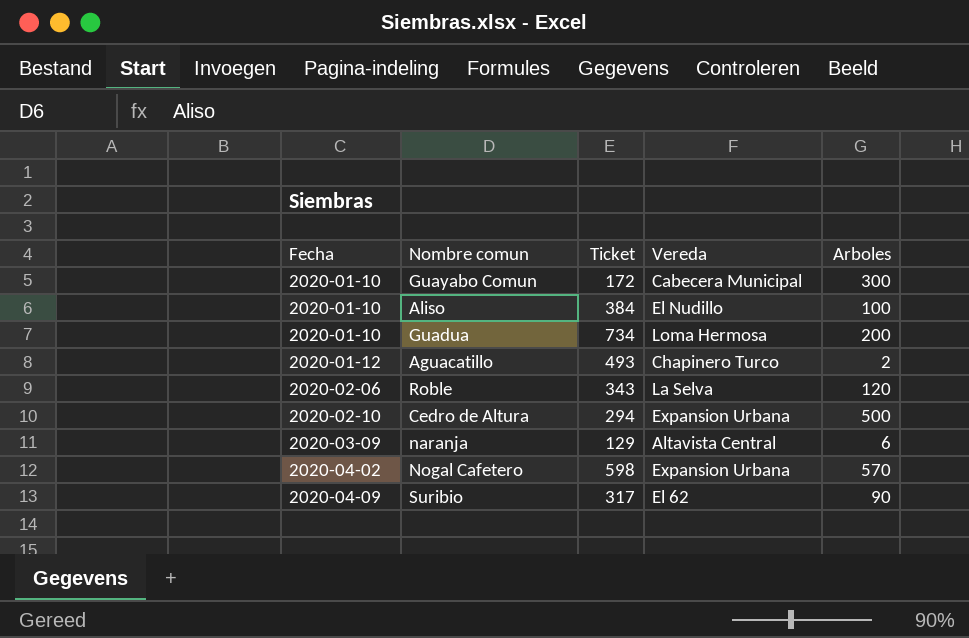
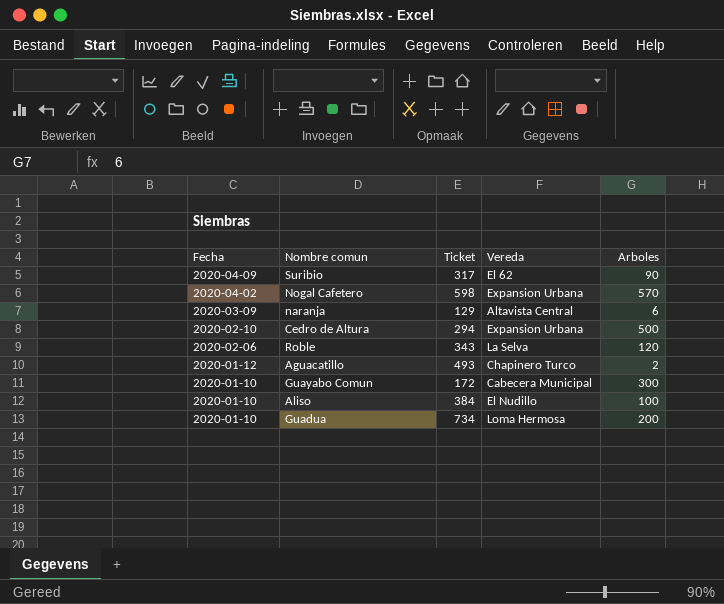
row order: Fecha ascending -> Fecha descending

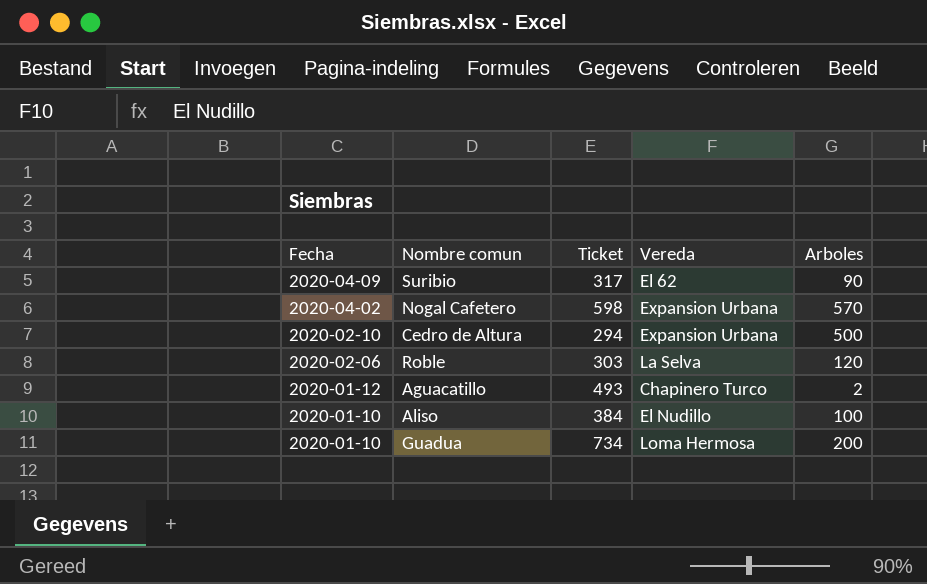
row naranja: 2020-03-09 | 129 | Altavista Central | 6 -> none
row Guayabo Comun: 2020-01-10 | 172 | Cabecera Municipal | 300 -> none
Roble | Ticket: 343 -> 303

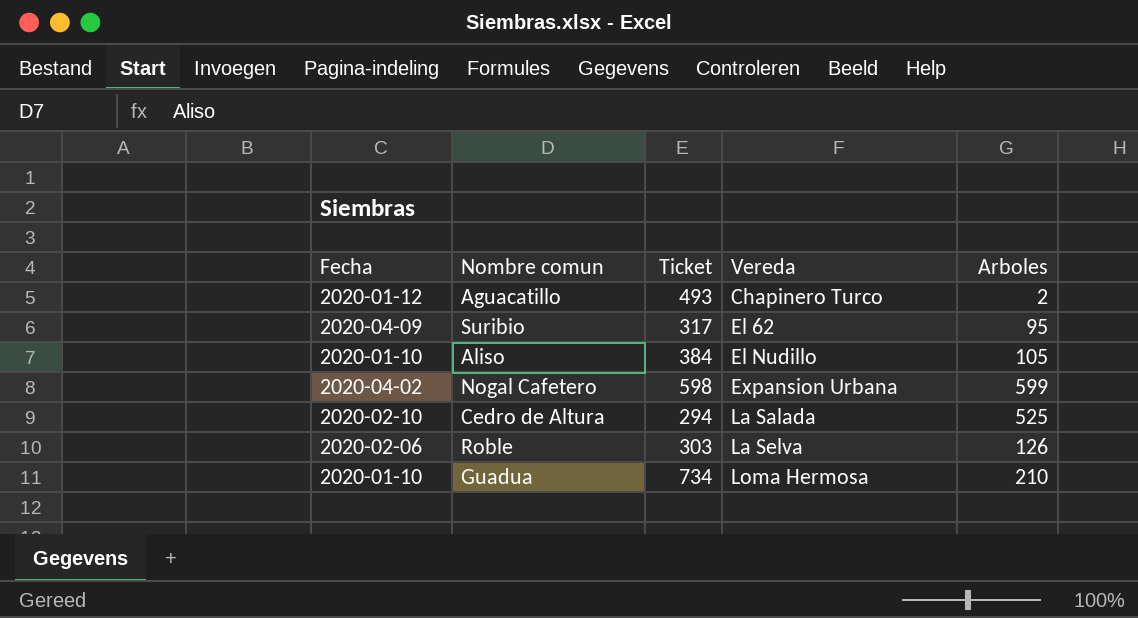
row order: Fecha descending -> Vereda ascending
Suribio | Arboles: 90 -> 95
Aliso | Arboles: 100 -> 105
Nogal Cafetero | Arboles: 570 -> 599
Cedro de Altura | Vereda: Expansion Urbana -> La Salada
Cedro de Altura | Arboles: 500 -> 525
Roble | Arboles: 120 -> 126
Guadua | Arboles: 200 -> 210

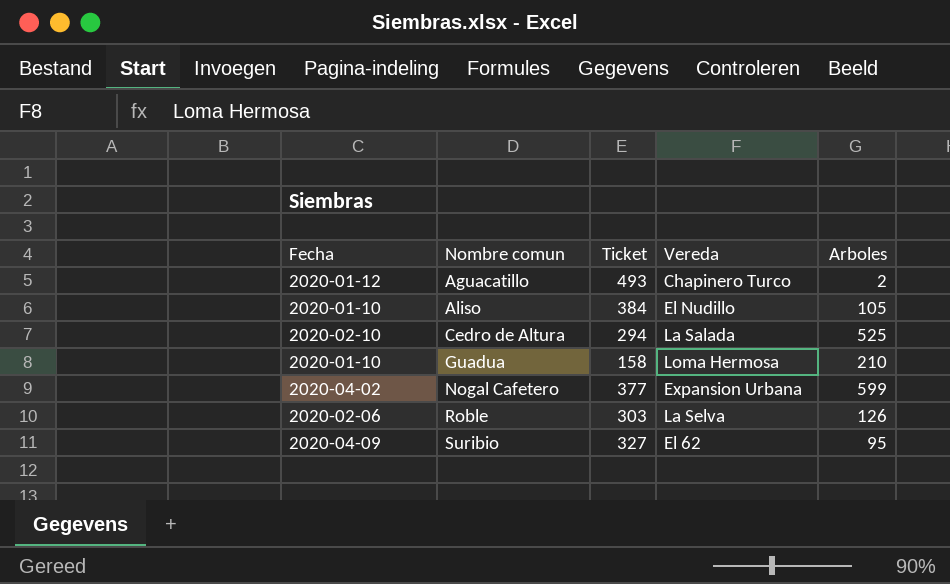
row order: Vereda ascending -> Nombre comun ascending
Guadua | Ticket: 734 -> 158
Nogal Cafetero | Ticket: 598 -> 377
Suribio | Ticket: 317 -> 327

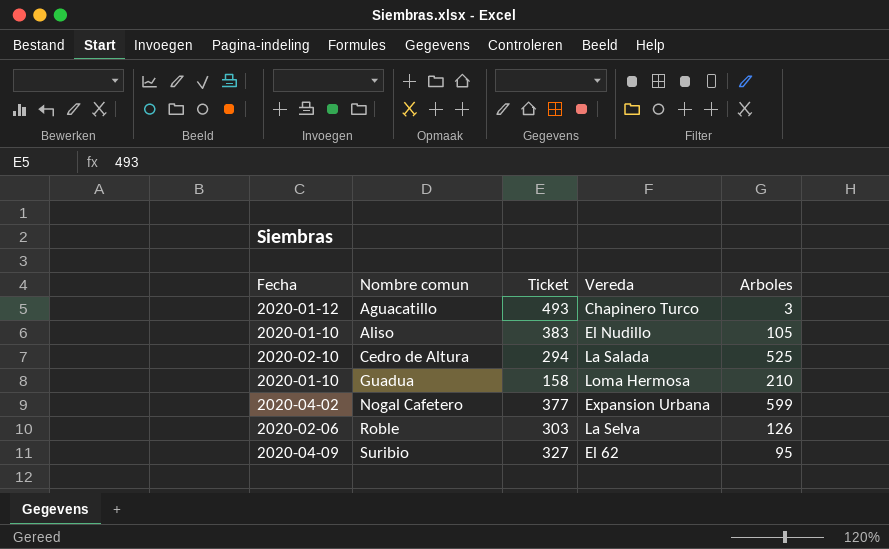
Aguacatillo | Arboles: 2 -> 3
Aliso | Ticket: 384 -> 383

